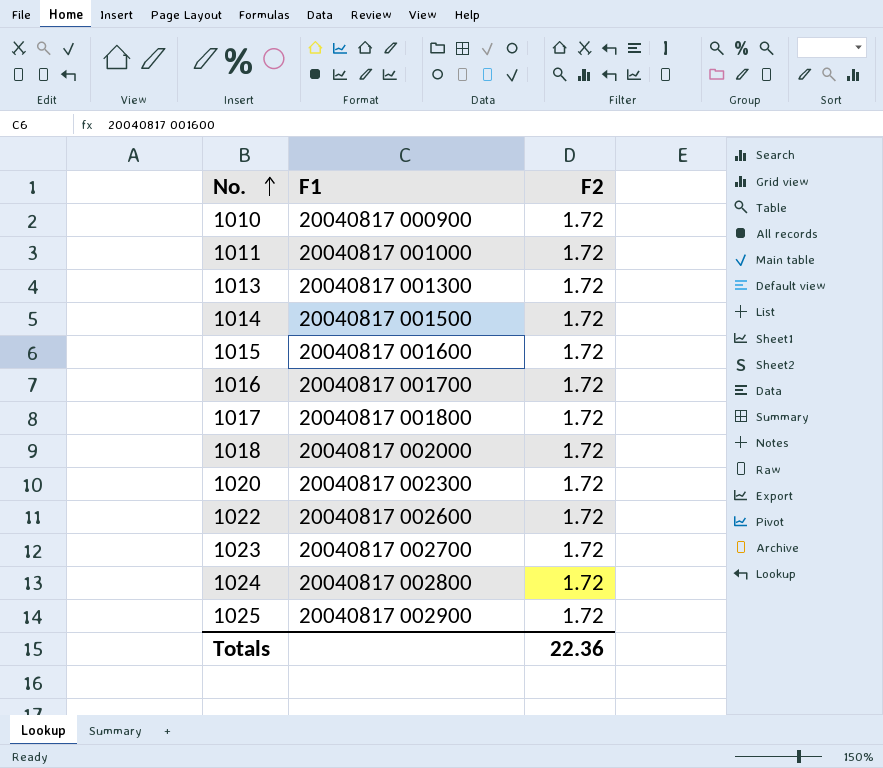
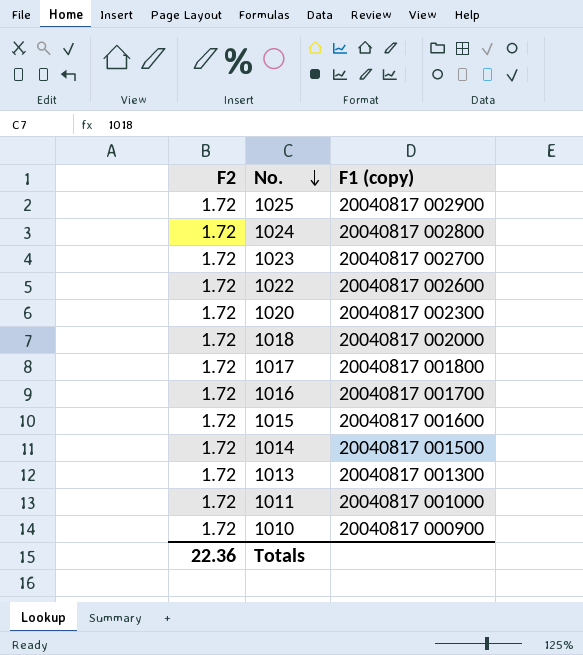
row order: No. ascending -> No. descending
column F2 | position: 3 -> 1
column name: F1 -> F1 (copy)

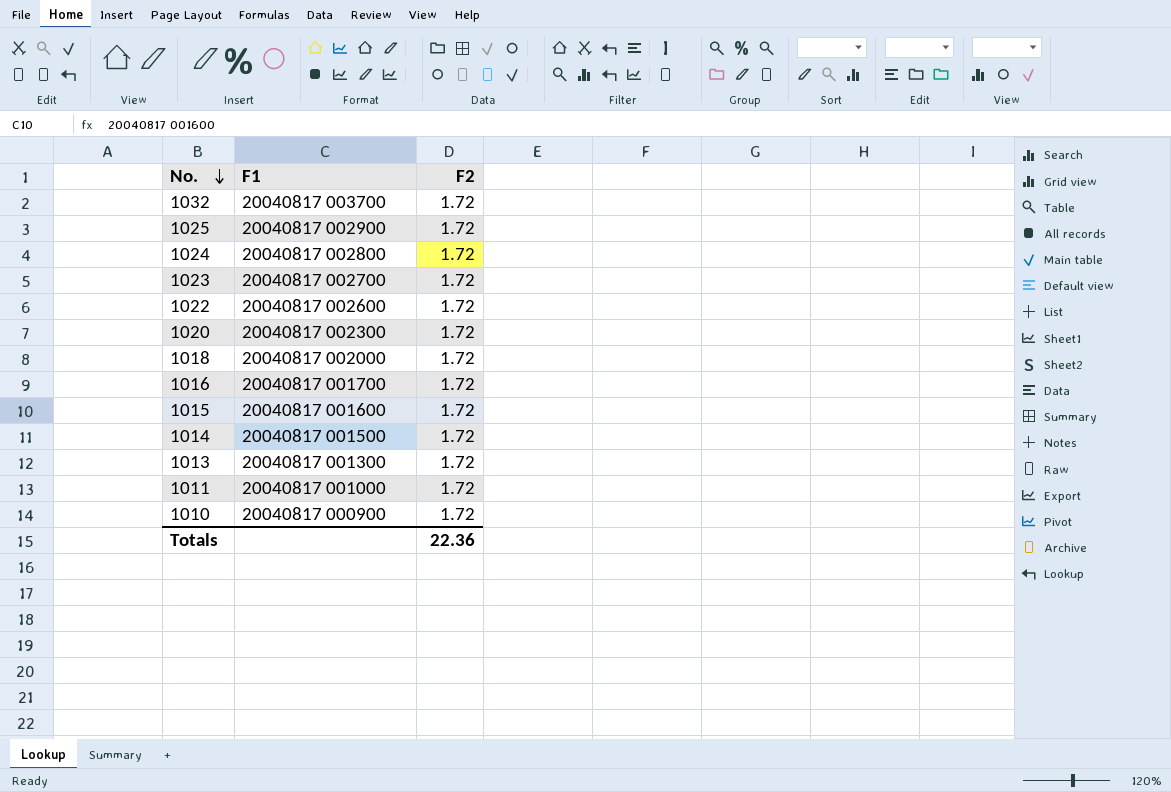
column name: F1 (copy) -> F1
column F2 | position: 1 -> 3
row 1017: 1.72 | 20040817 001800 -> none
row 1032: none -> 20040817 003700 | 1.72

